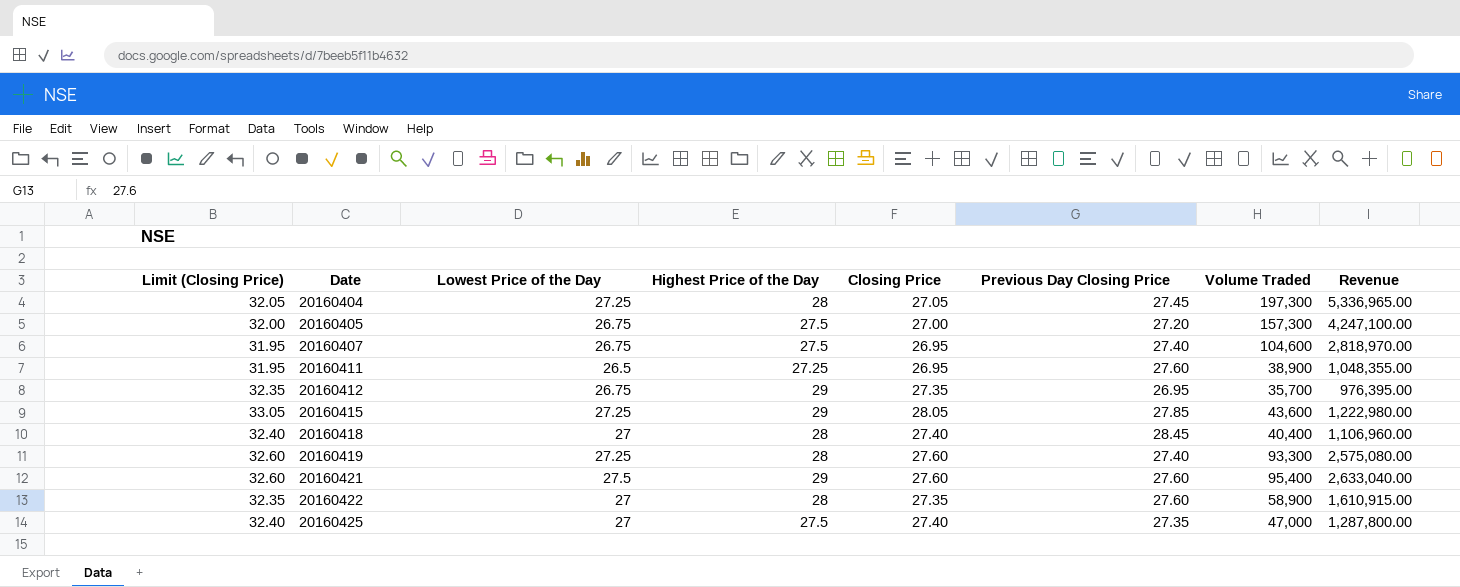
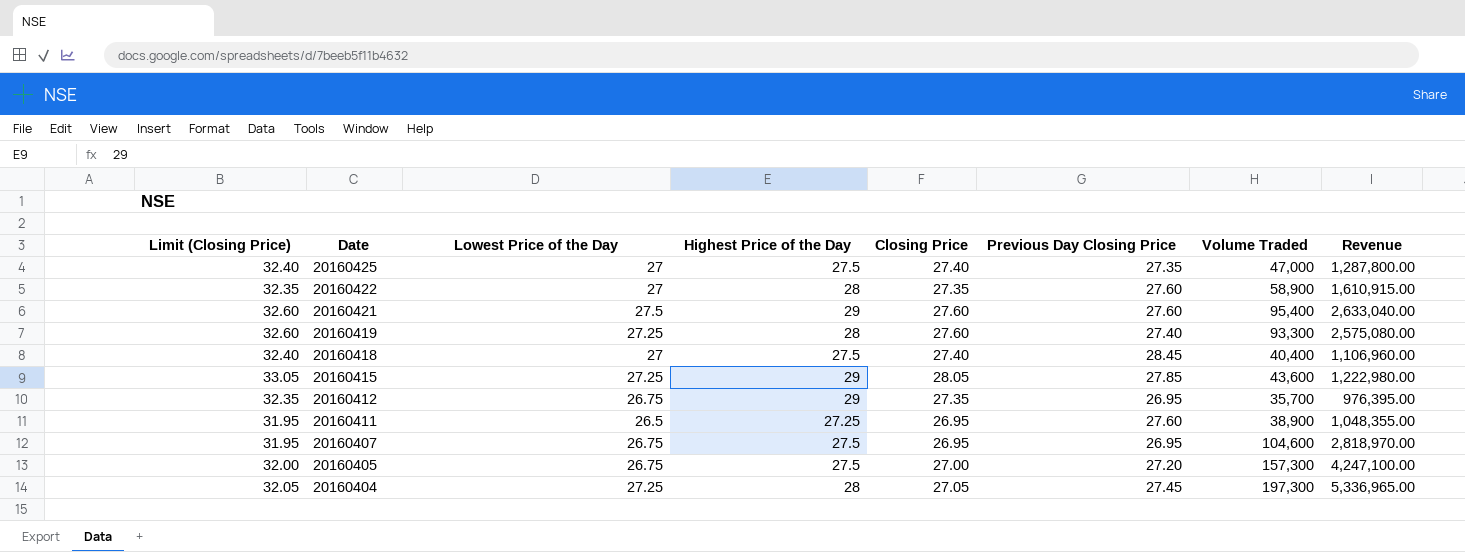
row order: Date ascending -> Date descending
20160418 | Highest Price of the Day: 28 -> 27.5
20160407 | Previous Day Closing Price: 27.40 -> 26.95

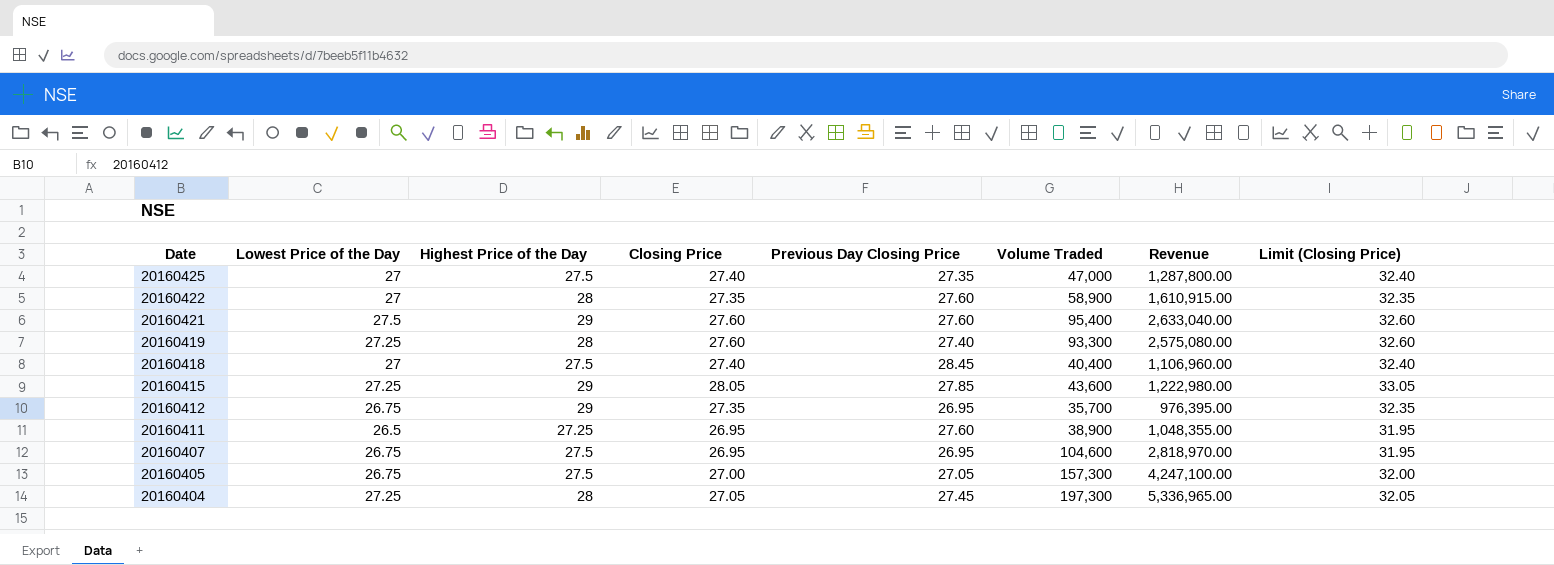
column Limit (Closing Price) | position: 1 -> 8
20160405 | Previous Day Closing Price: 27.20 -> 27.05

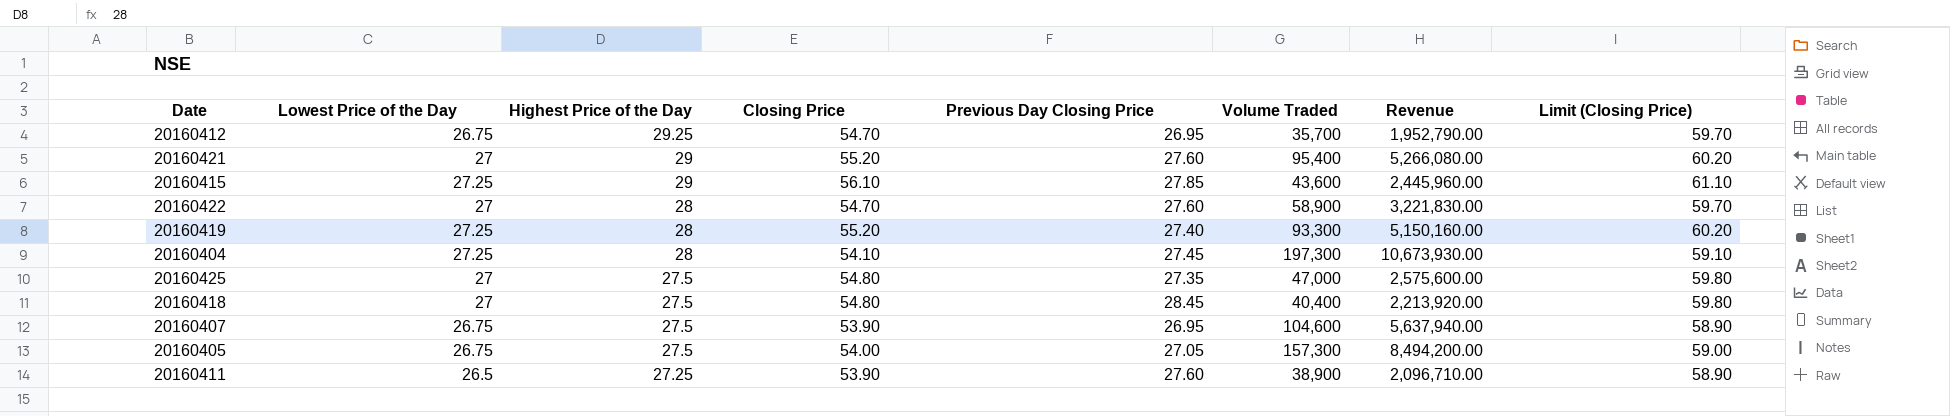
row order: Date descending -> Highest Price of the Day descending
20160412 | Highest Price of the Day: 29 -> 29.25
20160412 | Closing Price: 27.35 -> 54.70
20160412 | Revenue: 976,395.00 -> 1,952,790.00
20160412 | Limit (Closing Price): 32.35 -> 59.70
20160421 | Lowest Price of the Day: 27.5 -> 27
20160421 | Closing Price: 27.60 -> 55.20
20160421 | Revenue: 2,633,040.00 -> 5,266,080.00
20160421 | Limit (Closing Price): 32.60 -> 60.20
20160415 | Closing Price: 28.05 -> 56.10
20160415 | Revenue: 1,222,980.00 -> 2,445,960.00
20160415 | Limit (Closing Price): 33.05 -> 61.10
20160422 | Closing Price: 27.35 -> 54.70
20160422 | Revenue: 1,610,915.00 -> 3,221,830.00
20160422 | Limit (Closing Price): 32.35 -> 59.70
20160419 | Closing Price: 27.60 -> 55.20
20160419 | Revenue: 2,575,080.00 -> 5,150,160.00
20160419 | Limit (Closing Price): 32.60 -> 60.20
20160404 | Closing Price: 27.05 -> 54.10
20160404 | Revenue: 5,336,965.00 -> 10,673,930.00
20160404 | Limit (Closing Price): 32.05 -> 59.10
20160425 | Closing Price: 27.40 -> 54.80
20160425 | Revenue: 1,287,800.00 -> 2,575,600.00
20160425 | Limit (Closing Price): 32.40 -> 59.80
20160418 | Closing Price: 27.40 -> 54.80
20160418 | Revenue: 1,106,960.00 -> 2,213,920.00
20160418 | Limit (Closing Price): 32.40 -> 59.80
20160407 | Closing Price: 26.95 -> 53.90
20160407 | Revenue: 2,818,970.00 -> 5,637,940.00
20160407 | Limit (Closing Price): 31.95 -> 58.90
20160405 | Closing Price: 27.00 -> 54.00
20160405 | Revenue: 4,247,100.00 -> 8,494,200.00
20160405 | Limit (Closing Price): 32.00 -> 59.00
20160411 | Closing Price: 26.95 -> 53.90
20160411 | Revenue: 1,048,355.00 -> 2,096,710.00
20160411 | Limit (Closing Price): 31.95 -> 58.90

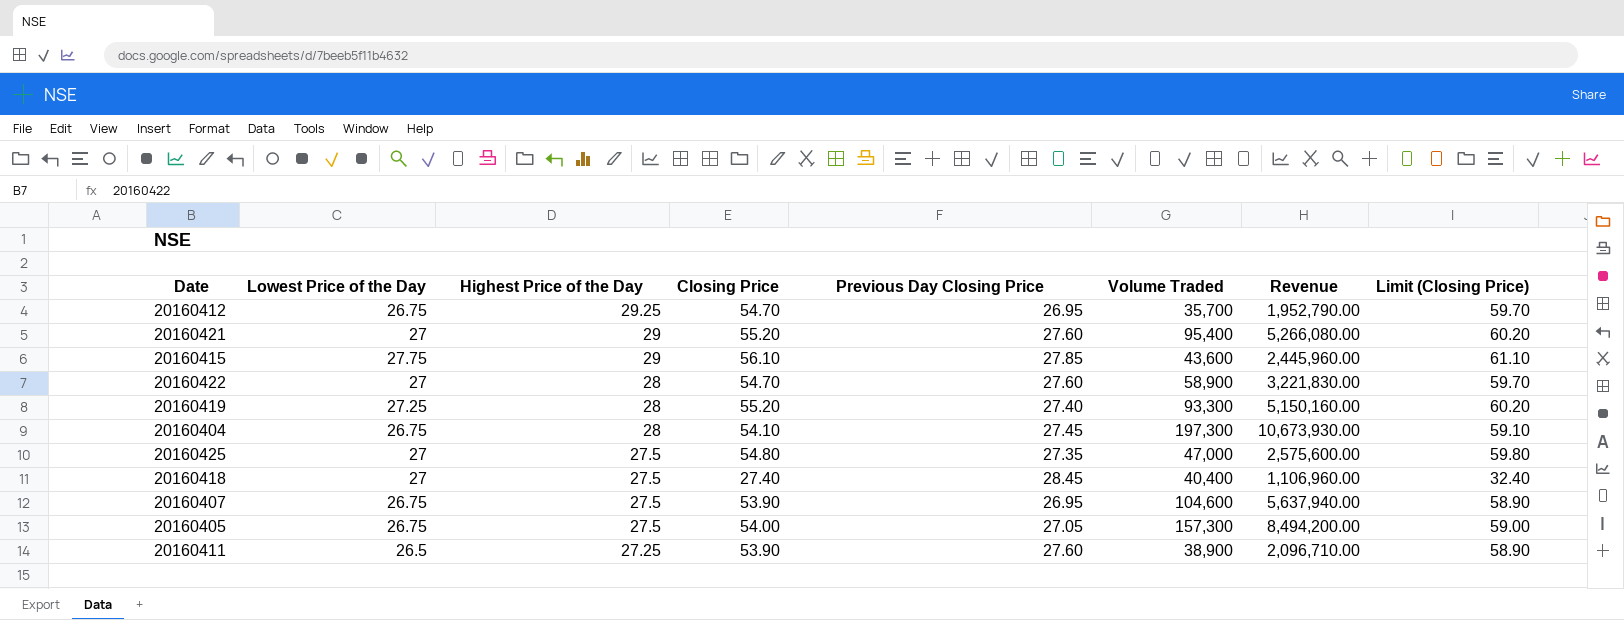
20160415 | Lowest Price of the Day: 27.25 -> 27.75
20160404 | Lowest Price of the Day: 27.25 -> 26.75
20160418 | Closing Price: 54.80 -> 27.40
20160418 | Revenue: 2,213,920.00 -> 1,106,960.00
20160418 | Limit (Closing Price): 59.80 -> 32.40

